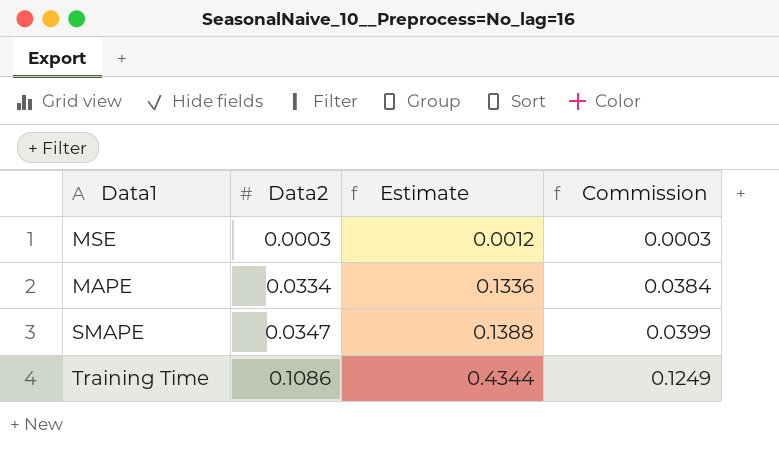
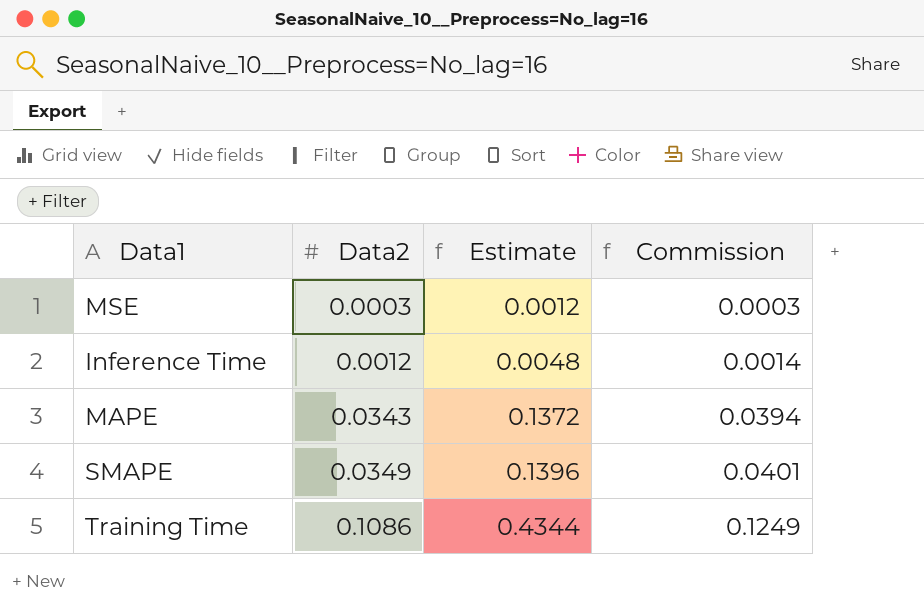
row Inference Time: none -> 0.0012 | 0.0048 | 0.0014
MAPE | Data2: 0.0334 -> 0.0343
MAPE | Estimate: 0.1336 -> 0.1372
MAPE | Commission: 0.0384 -> 0.0394
SMAPE | Data2: 0.0347 -> 0.0349
SMAPE | Estimate: 0.1388 -> 0.1396
SMAPE | Commission: 0.0399 -> 0.0401

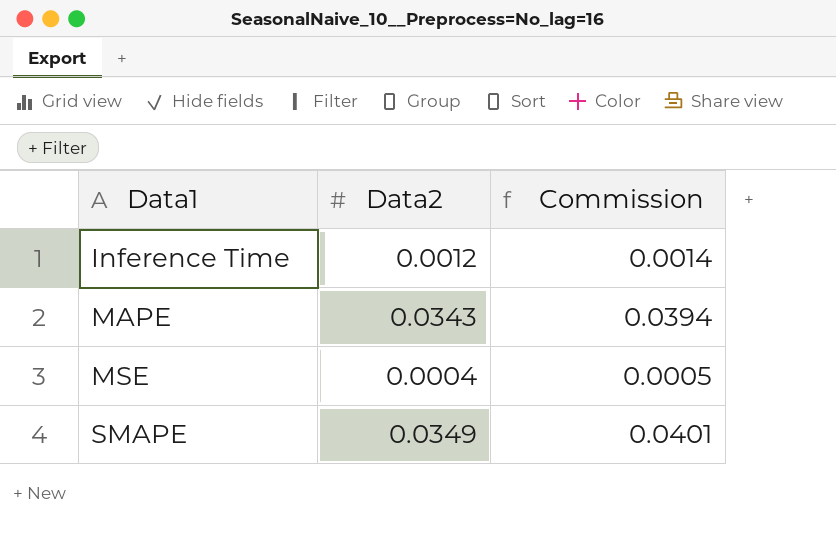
row order: Data2 ascending -> Data1 ascending
column Estimate | formula: [Data2] * 4 -> none
row Training Time: 0.1086 | 0.4344 | 0.1249 -> none
MSE | Data2: 0.0003 -> 0.0004
MSE | Commission: 0.0003 -> 0.0005

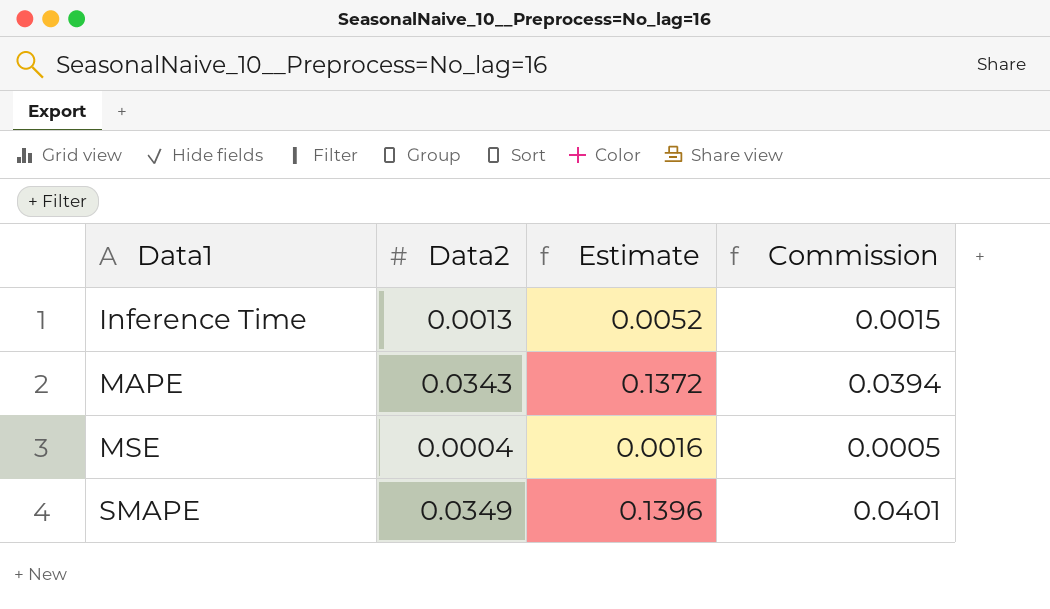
column Estimate | formula: none -> [Data2] * 4
Inference Time | Data2: 0.0012 -> 0.0013
Inference Time | Commission: 0.0014 -> 0.0015

